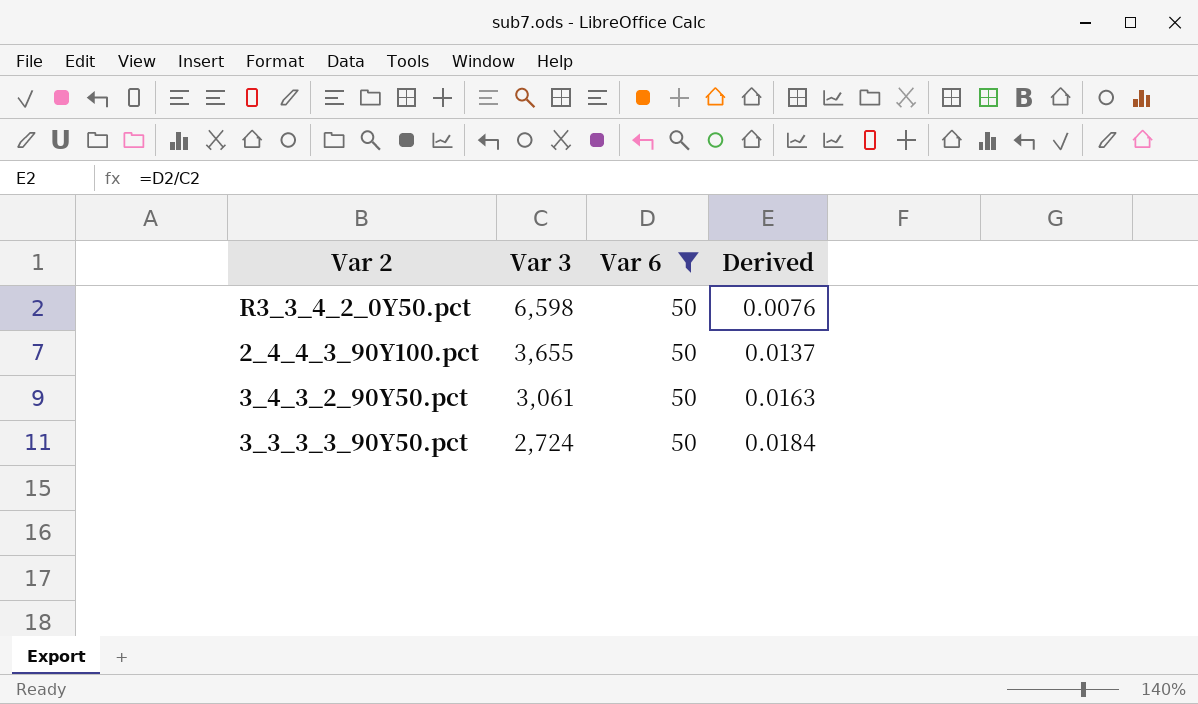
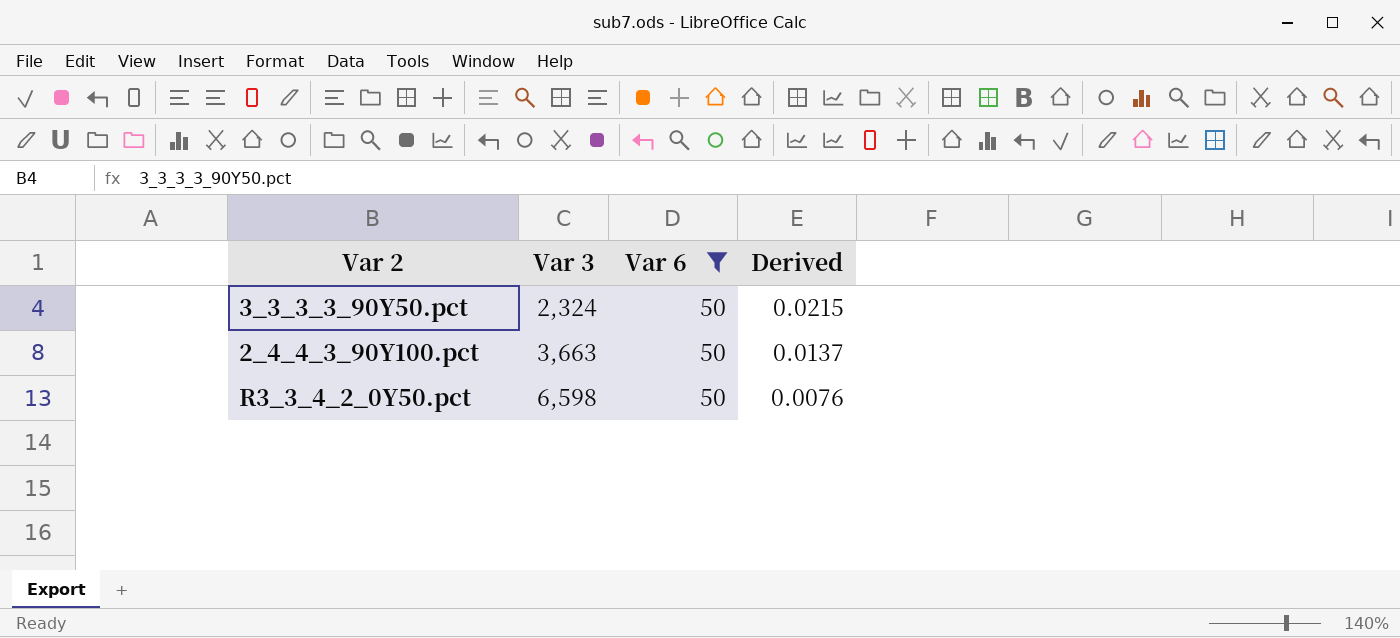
row order: Var 3 descending -> Var 3 ascending
row 3_4_3_2_90Y50.pct: 3,061 | 50 | 0.0163 -> none
3_3_3_3_90Y50.pct | Var 3: 2,724 -> 2,324
3_3_3_3_90Y50.pct | Derived: 0.0184 -> 0.0215
2_4_4_3_90Y100.pct | Var 3: 3,655 -> 3,663

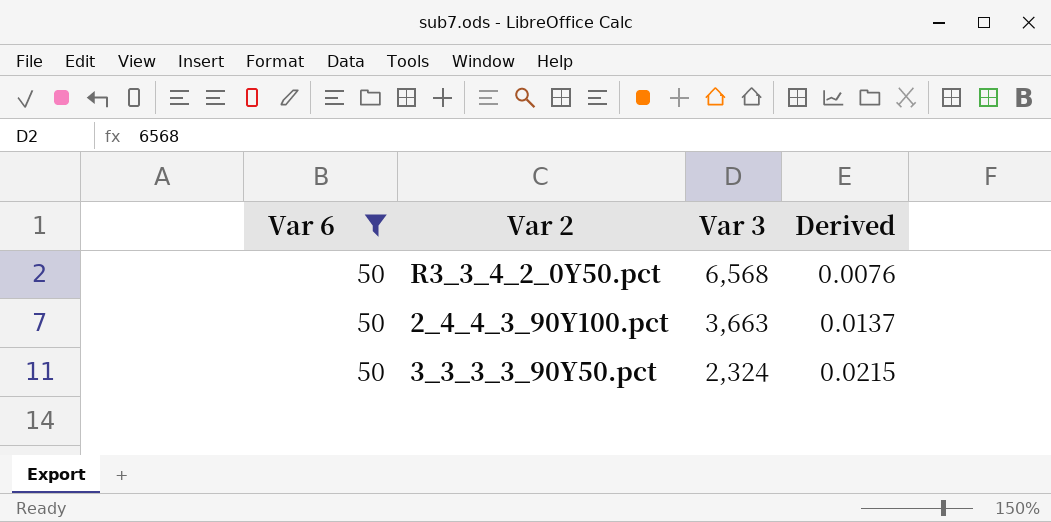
row order: Var 3 ascending -> Var 3 descending
column Var 6 | position: 3 -> 1
R3_3_4_2_0Y50.pct | Var 3: 6,598 -> 6,568

